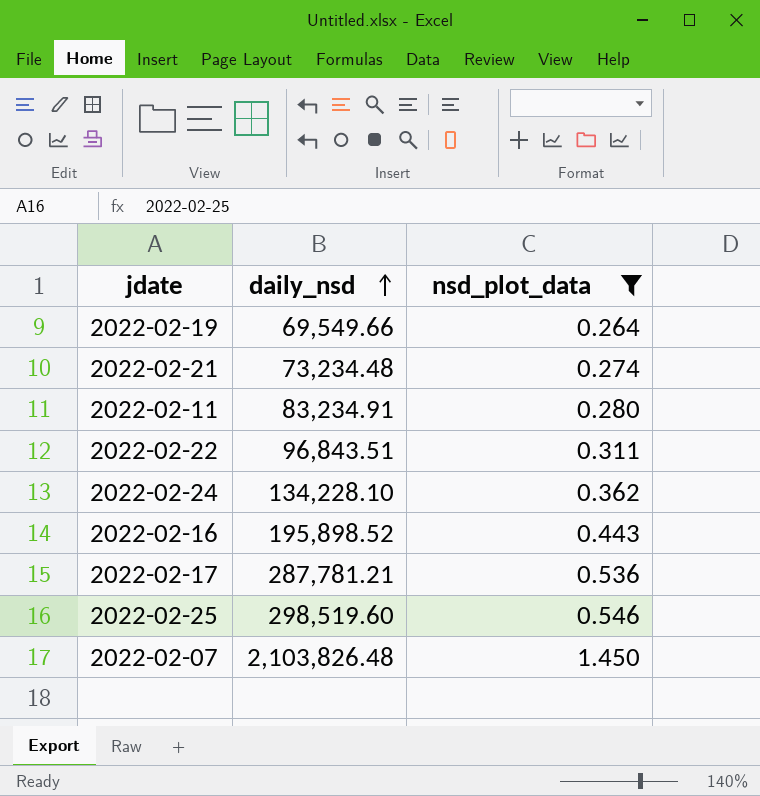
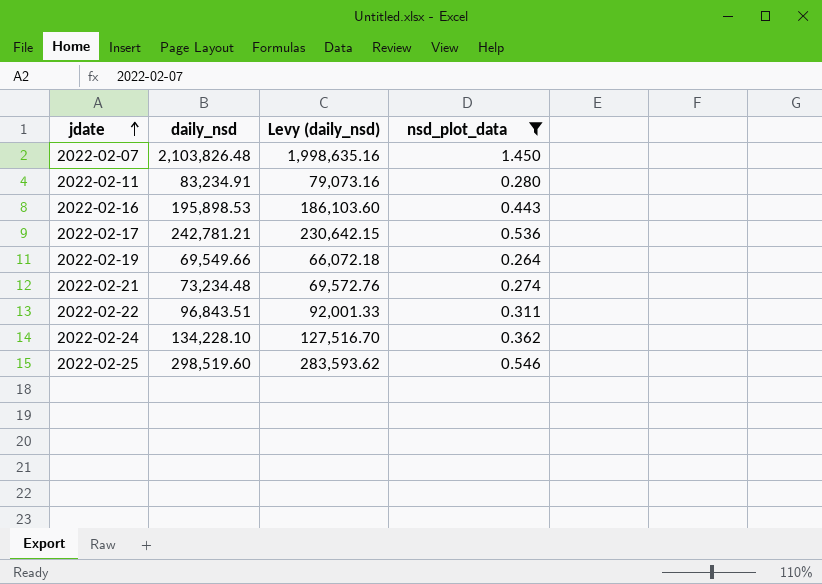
row order: daily_nsd ascending -> jdate ascending
column Levy (daily_nsd) | formula: none -> [daily_nsd] * 0.95
2022-02-16 | daily_nsd: 195,898.52 -> 195,898.53
2022-02-17 | daily_nsd: 287,781.21 -> 242,781.21

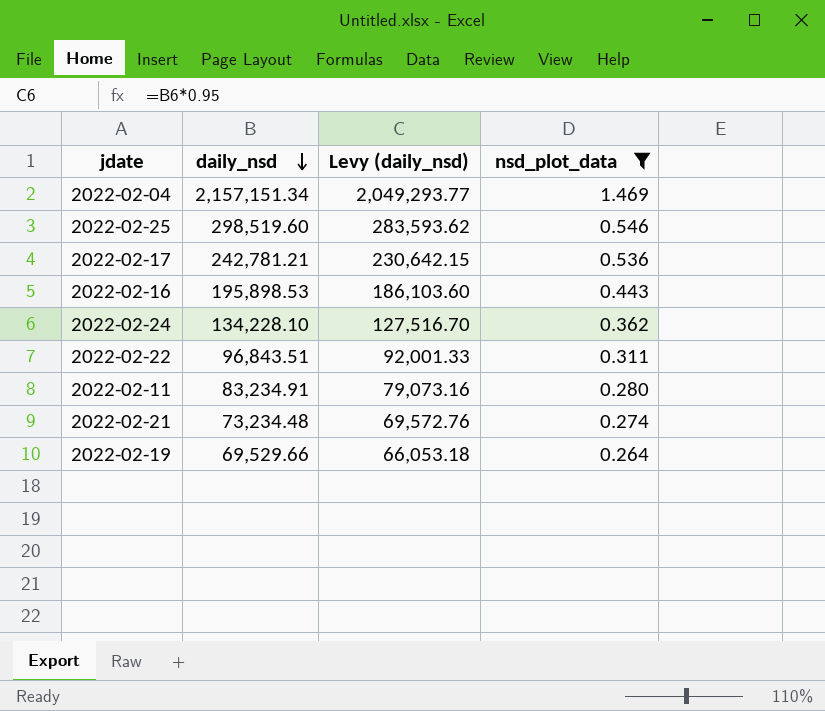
row order: jdate ascending -> daily_nsd descending
row 2022-02-07: 2,103,826.48 | 1,998,635.16 | 1.450 -> none
row 2022-02-04: none -> 2,157,151.34 | 2,049,293.77 | 1.469
2022-02-19 | daily_nsd: 69,549.66 -> 69,529.66
2022-02-19 | Levy (daily_nsd): 66,072.18 -> 66,053.18

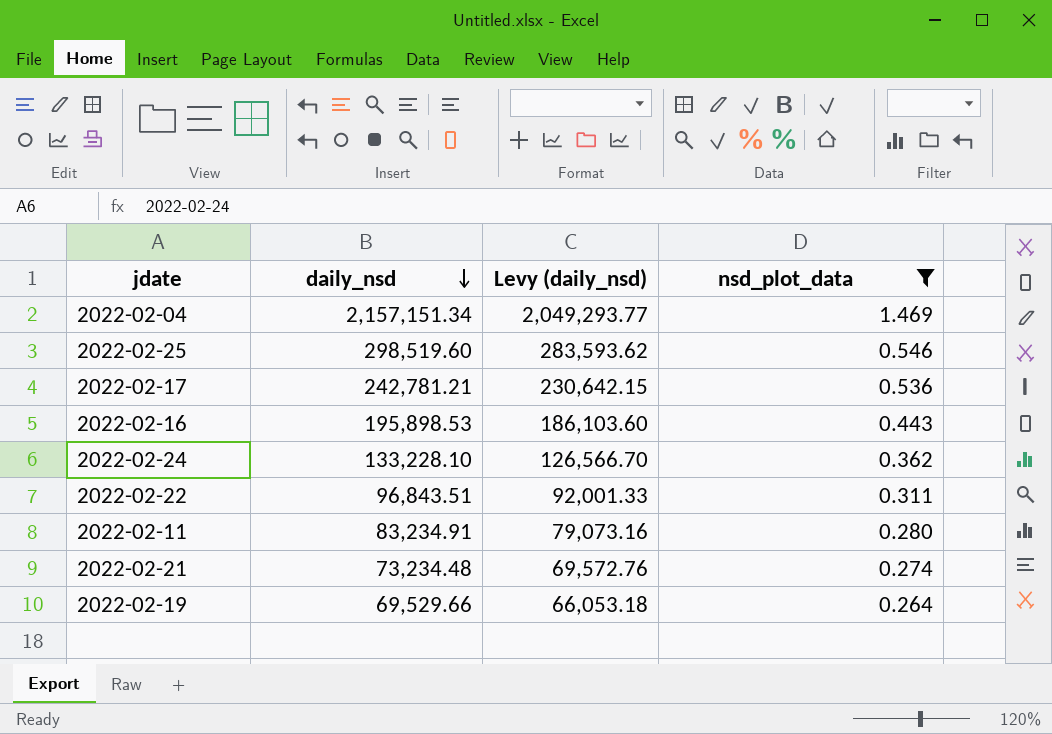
2022-02-24 | daily_nsd: 134,228.10 -> 133,228.10
2022-02-24 | Levy (daily_nsd): 127,516.70 -> 126,566.70

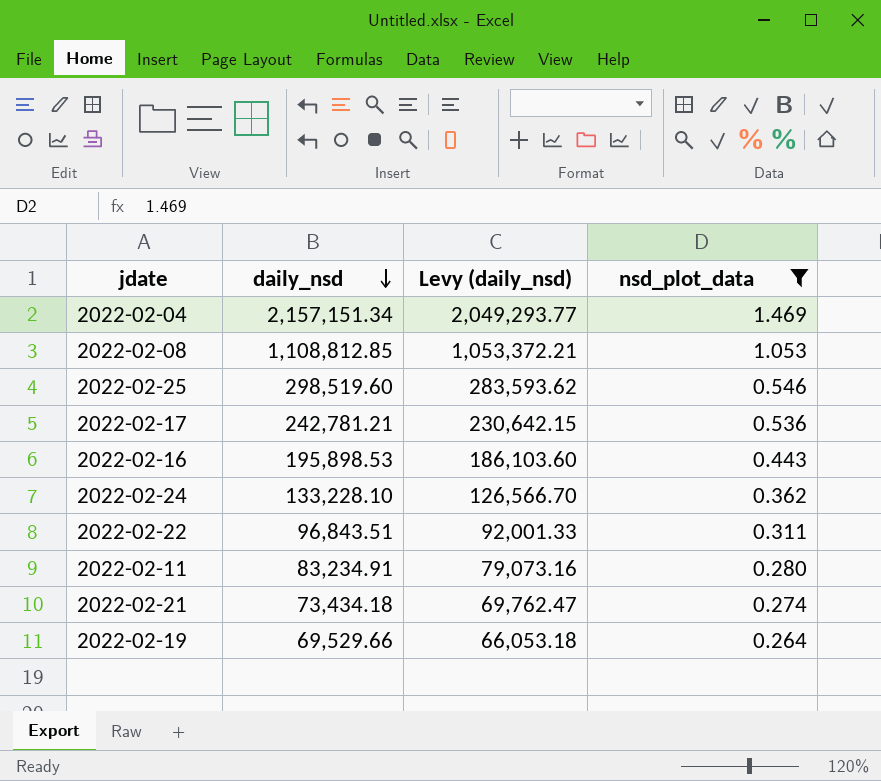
row 2022-02-08: none -> 1,108,812.85 | 1,053,372.21 | 1.053
2022-02-21 | daily_nsd: 73,234.48 -> 73,434.18
2022-02-21 | Levy (daily_nsd): 69,572.76 -> 69,762.47

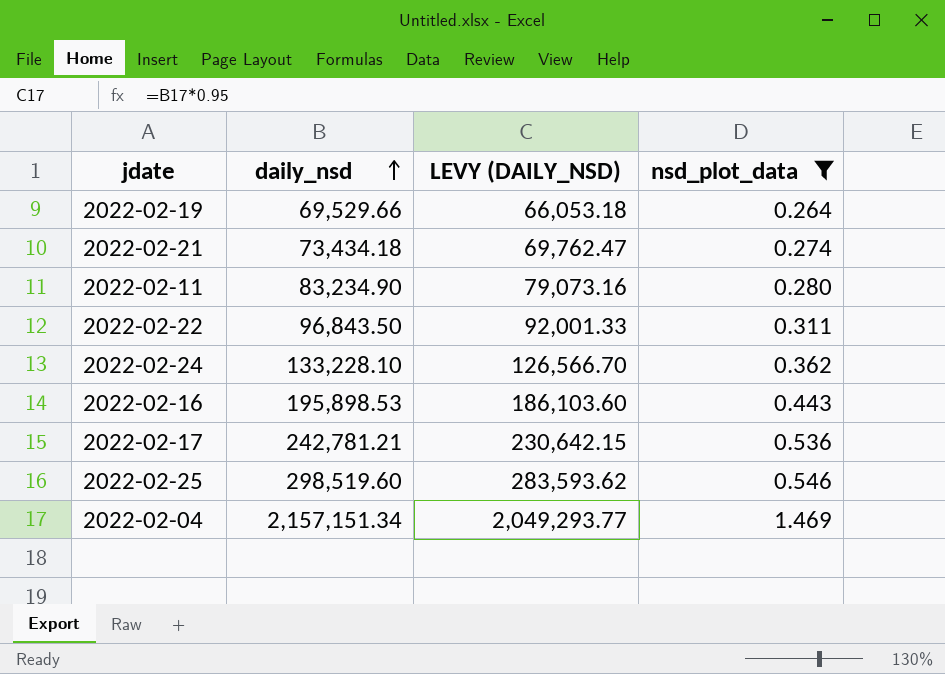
row order: daily_nsd descending -> daily_nsd ascending
column name: Levy (daily_nsd) -> LEVY (DAILY_NSD)
row 2022-02-08: 1,108,812.85 | 1,053,372.21 | 1.053 -> none
2022-02-11 | daily_nsd: 83,234.91 -> 83,234.90
2022-02-22 | daily_nsd: 96,843.51 -> 96,843.50

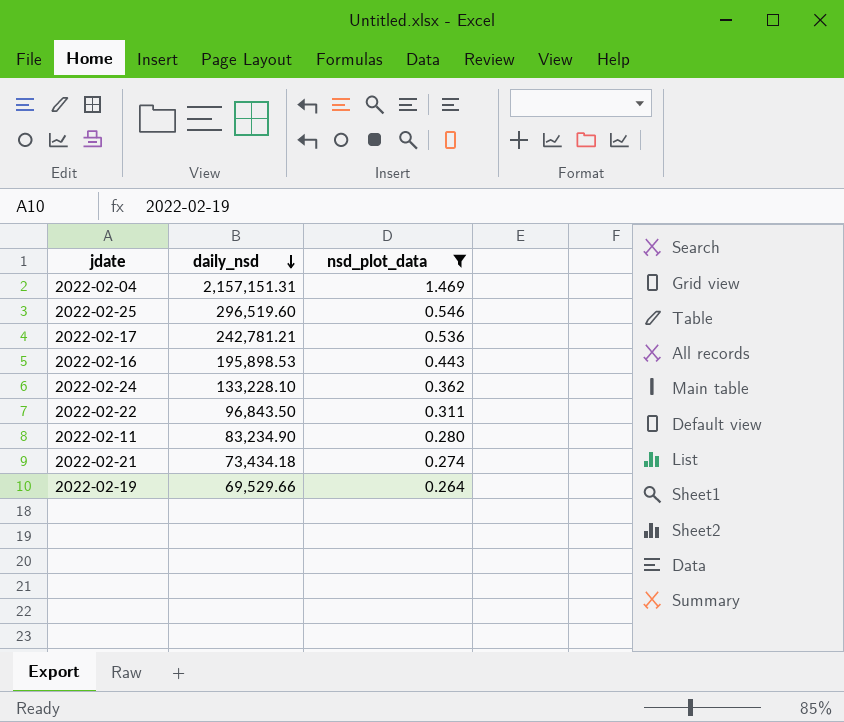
row order: daily_nsd ascending -> daily_nsd descending
column LEVY (DAILY_NSD) | formula: [daily_nsd] * 0.95 -> none
2022-02-04 | daily_nsd: 2,157,151.34 -> 2,157,151.31
2022-02-25 | daily_nsd: 298,519.60 -> 296,519.60

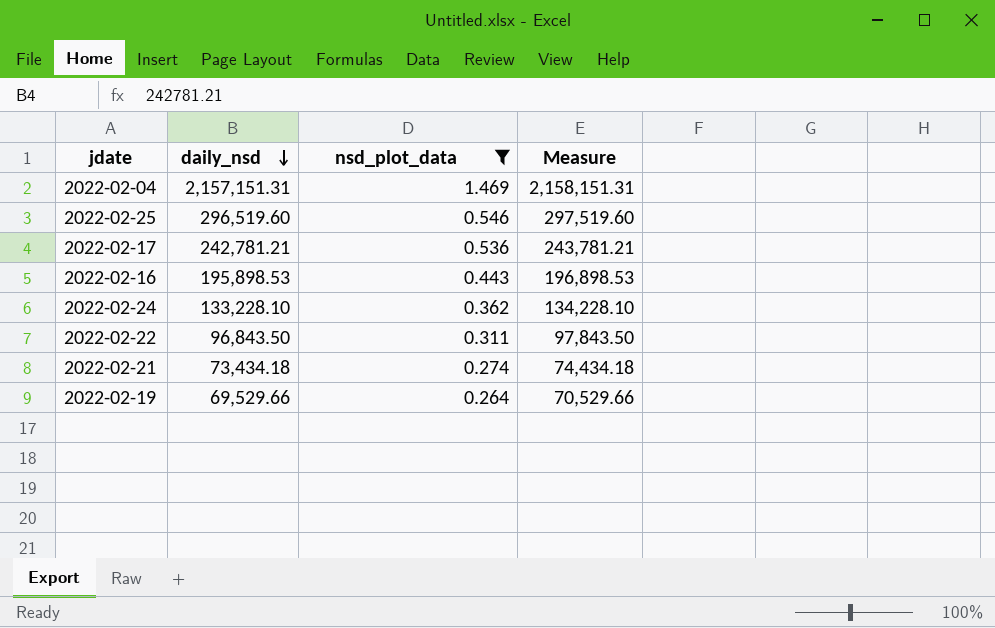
column Measure | formula: none -> [daily_nsd] + 1000
row 2022-02-11: 83,234.90 | 0.280 -> none

